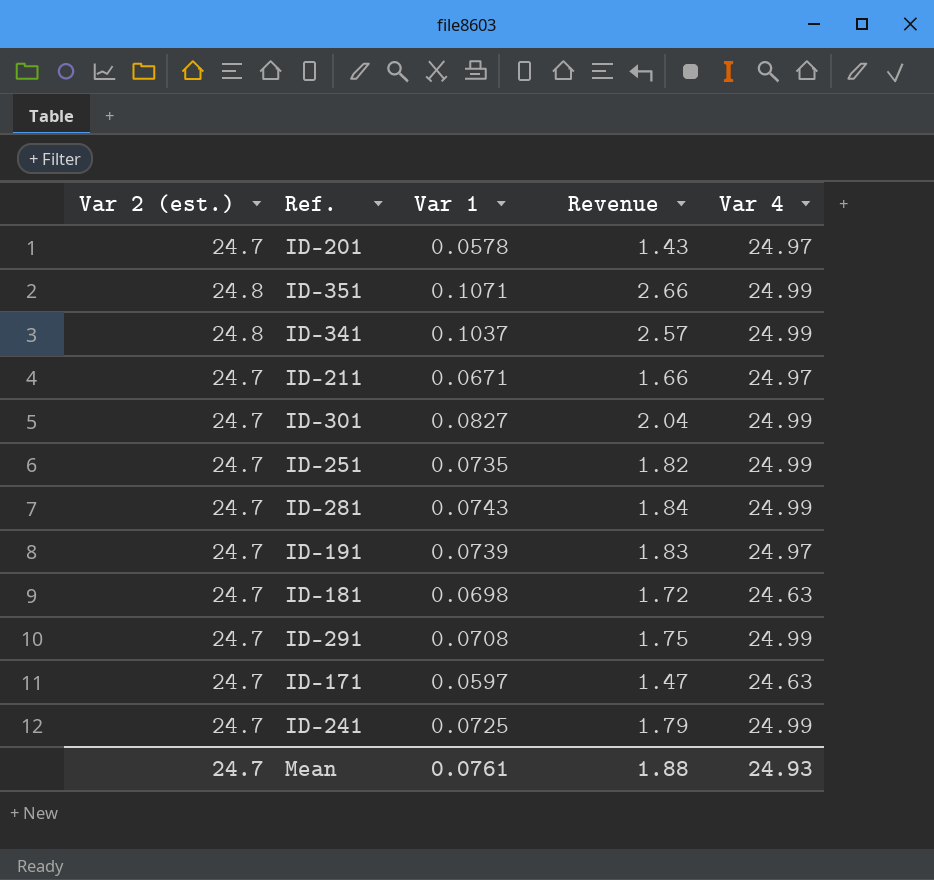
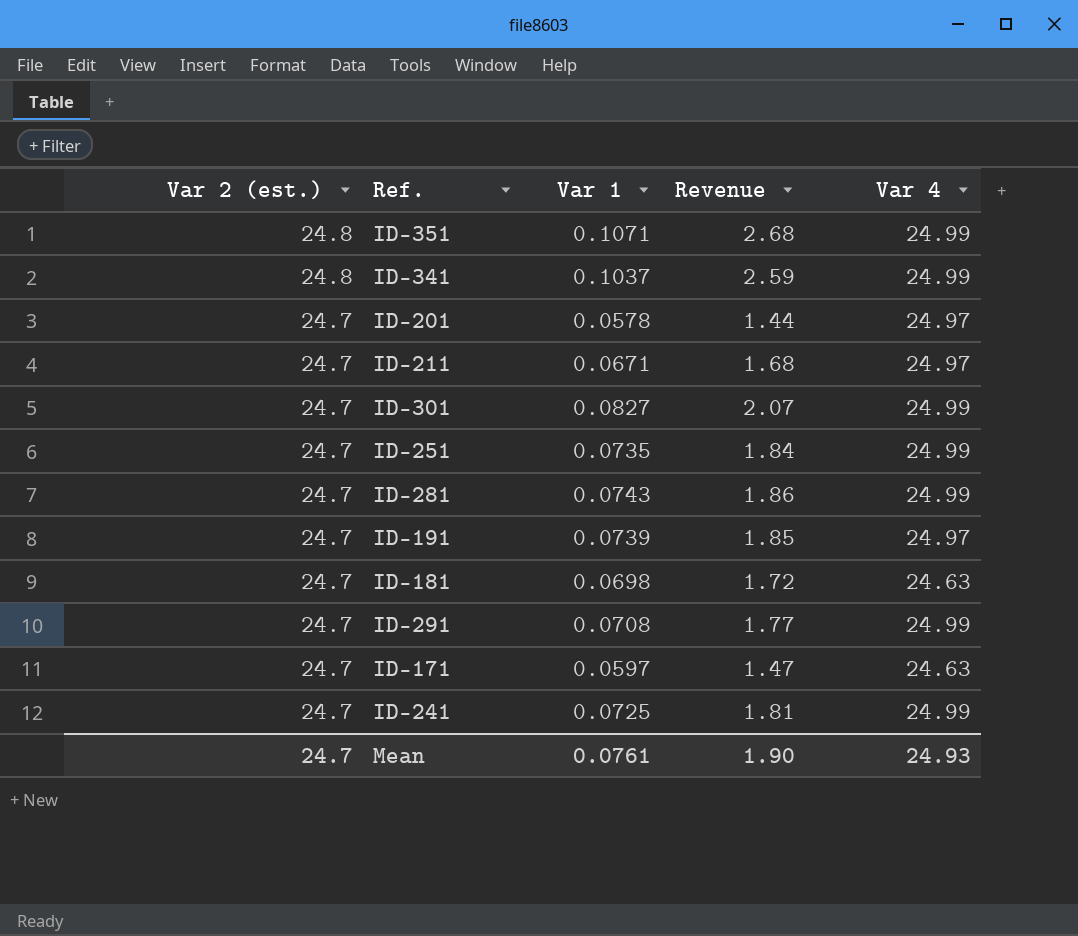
row order: none -> Var 2 (est.) descending
column Revenue | formula: [Var 2 (est.)] * [Var 1] -> [Var 1] * [Var 4]
Mean | Revenue: 1.88 -> 1.90

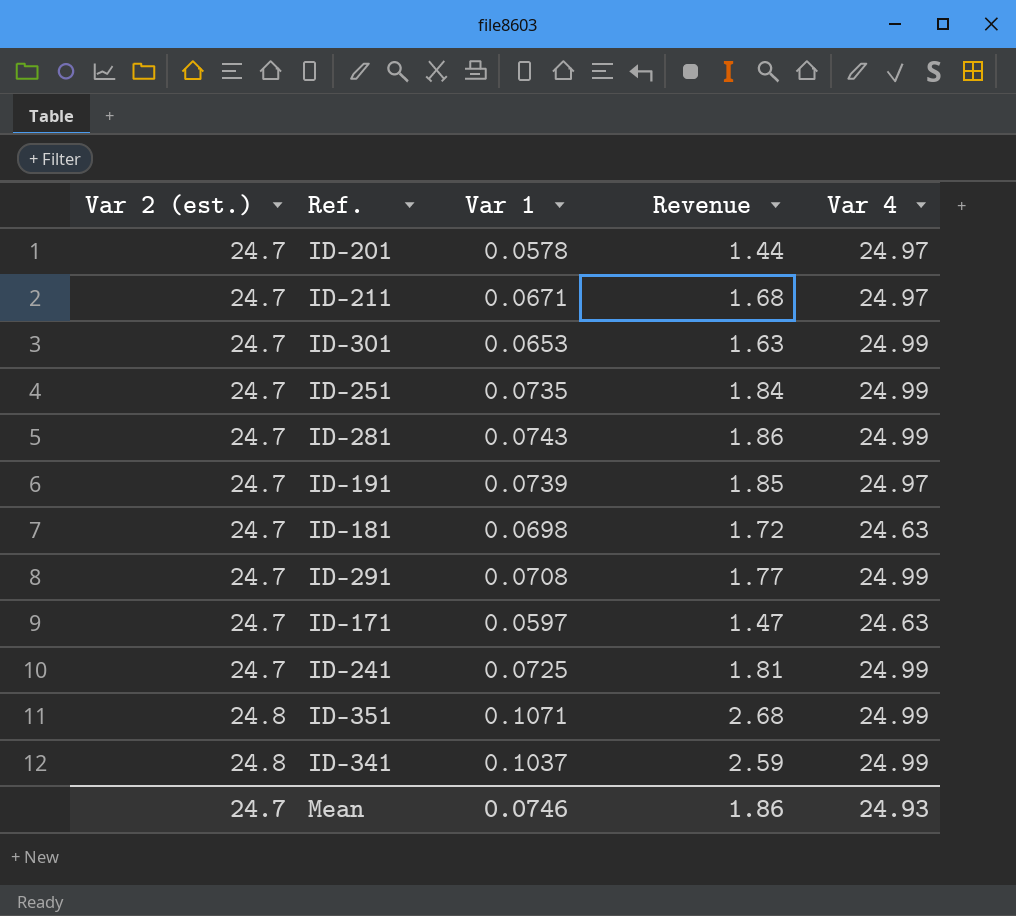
row order: Var 2 (est.) descending -> Var 2 (est.) ascending
ID-301 | Var 1: 0.0827 -> 0.0653
ID-301 | Revenue: 2.07 -> 1.63
Mean | Var 1: 0.0761 -> 0.0746
Mean | Revenue: 1.90 -> 1.86

